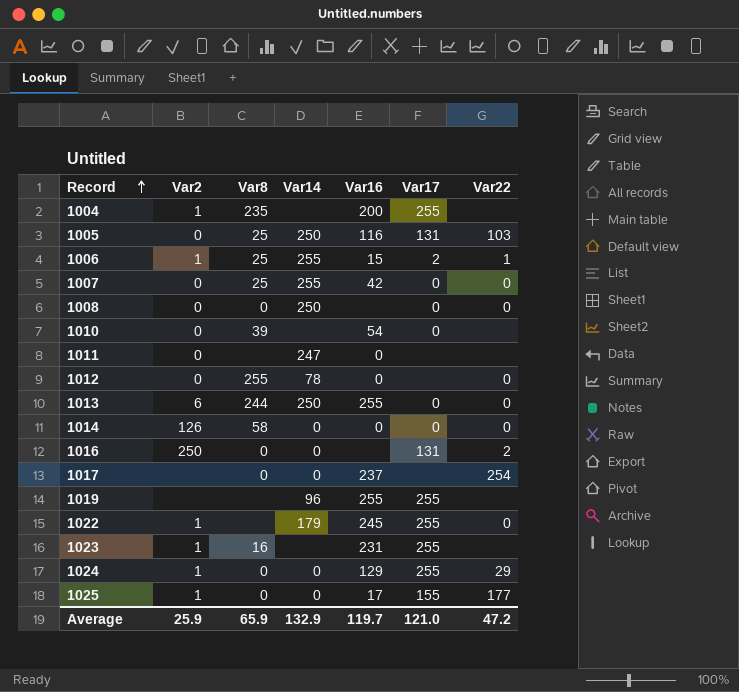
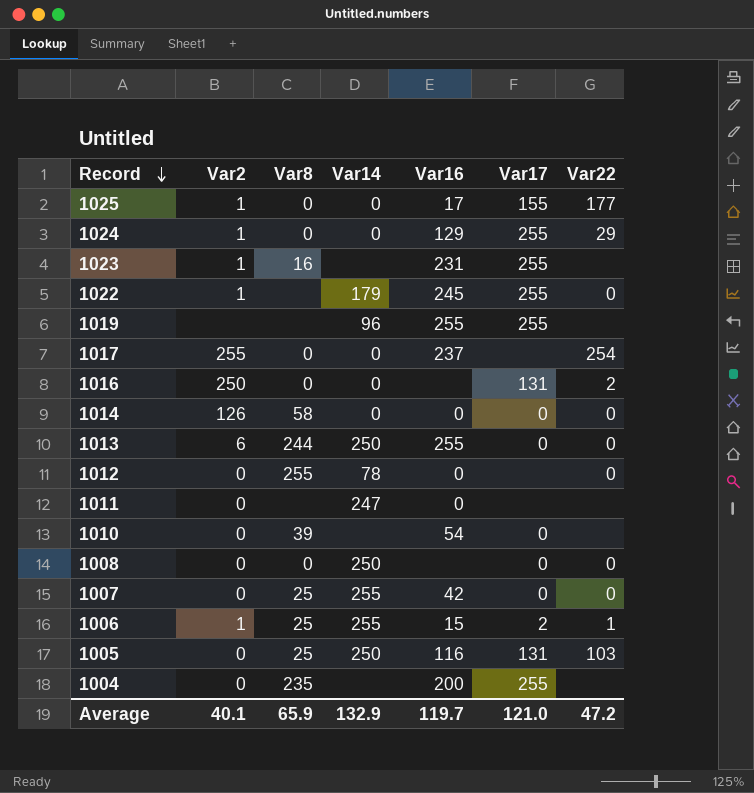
row order: Record ascending -> Record descending
1017 | Var2: none -> 255
1004 | Var2: 1 -> 0
Average | Var2: 25.9 -> 40.1

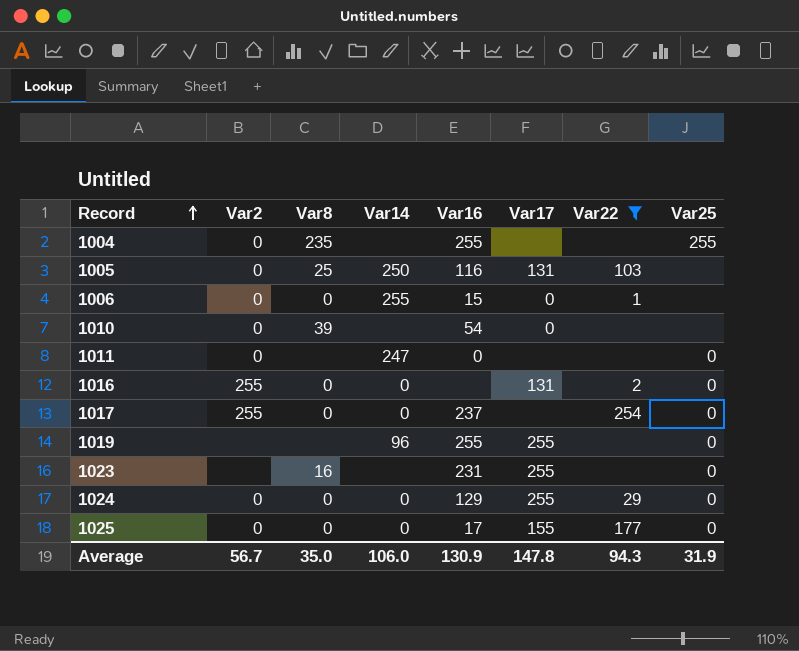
filter: none -> Var22 != 0
row order: Record descending -> Record ascending
column Var25 | position: none -> 8
1004 | Var16: 200 -> 255
1004 | Var17: 255 -> none
1006 | Var2: 1 -> 0
1006 | Var8: 25 -> 0
1006 | Var17: 2 -> 0
1016 | Var2: 250 -> 255
1023 | Var2: 1 -> none
1024 | Var2: 1 -> 0
1025 | Var2: 1 -> 0
Average | Var2: 40.1 -> 56.7
Average | Var8: 65.9 -> 35.0
Average | Var14: 132.9 -> 106.0
Average | Var16: 119.7 -> 130.9
Average | Var17: 121.0 -> 147.8
Average | Var22: 47.2 -> 94.3

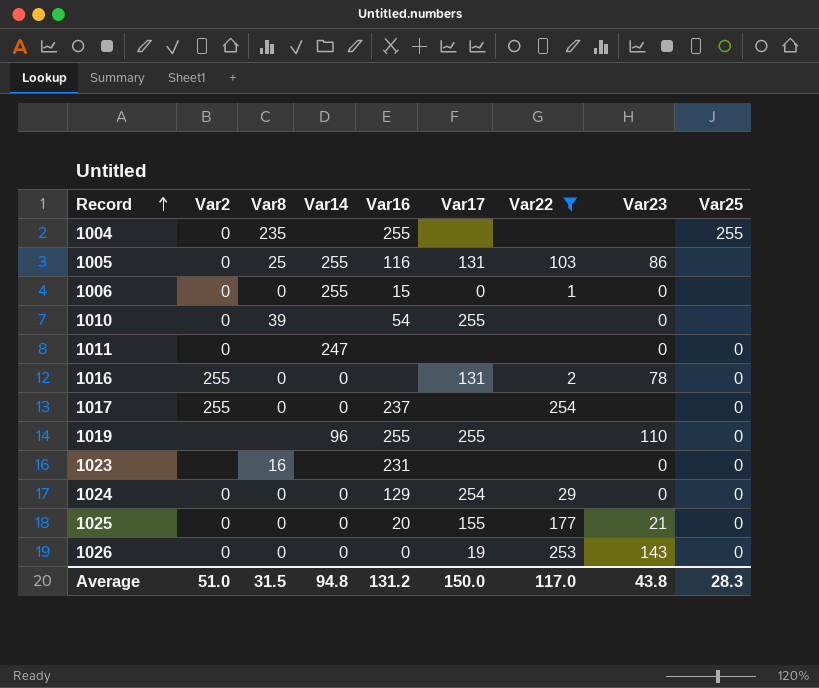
column Var23 | position: none -> 8
1005 | Var14: 250 -> 255
1010 | Var17: 0 -> 255
1011 | Var16: 0 -> none
1023 | Var17: 255 -> none
1024 | Var17: 255 -> 254
1025 | Var16: 17 -> 20
row 1026: none -> 0 | 0 | 0 | 0 | 19 | 253 | 143 | 0
Average | Var2: 56.7 -> 51.0
Average | Var8: 35.0 -> 31.5
Average | Var14: 106.0 -> 94.8
Average | Var16: 130.9 -> 131.2
Average | Var17: 147.8 -> 150.0
Average | Var22: 94.3 -> 117.0
Average | Var25: 31.9 -> 28.3

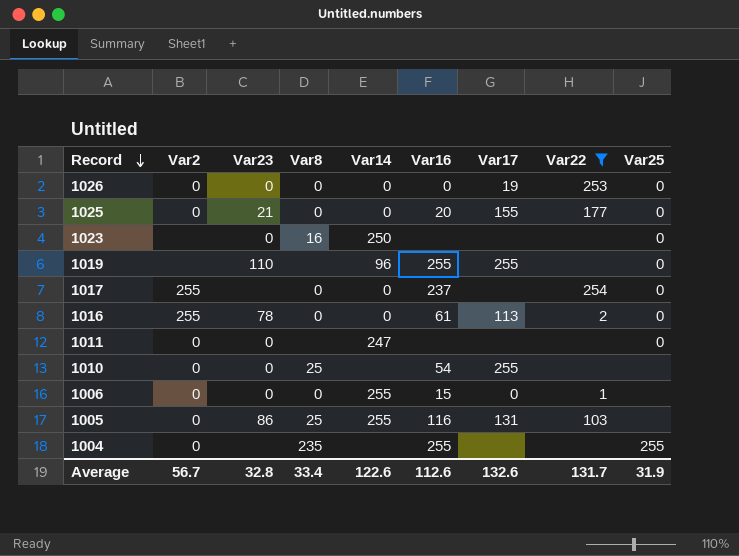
row order: Record ascending -> Record descending
column Var23 | position: 8 -> 3
row 1024: 0 | 0 | 0 | 129 | 254 | 29 | 0 | 0 -> none
1026 | Var23: 143 -> 0
1023 | Var14: none -> 250
1023 | Var16: 231 -> none
1016 | Var16: none -> 61
1016 | Var17: 131 -> 113
1010 | Var8: 39 -> 25
Average | Var2: 51.0 -> 56.7
Average | Var23: 43.8 -> 32.8
Average | Var8: 31.5 -> 33.4
Average | Var14: 94.8 -> 122.6
Average | Var16: 131.2 -> 112.6
Average | Var17: 150.0 -> 132.6
Average | Var22: 117.0 -> 131.7
Average | Var25: 28.3 -> 31.9

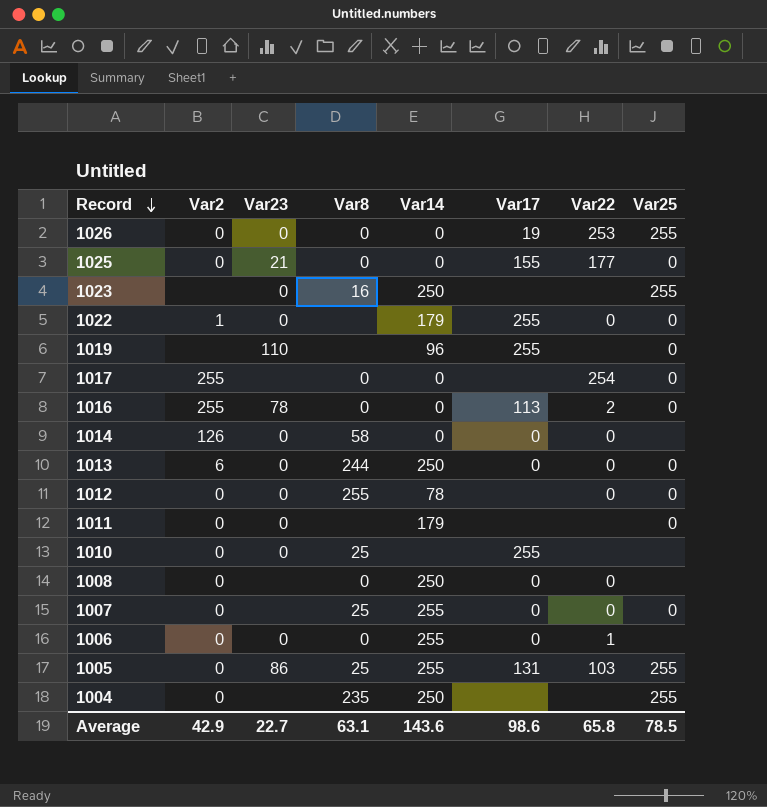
filter: Var22 != 0 -> none
column Var16 | position: 6 -> none
1026 | Var25: 0 -> 255
1023 | Var25: 0 -> 255
1011 | Var14: 247 -> 179
1005 | Var25: none -> 255
1004 | Var14: none -> 250
Average | Var2: 56.7 -> 42.9
Average | Var23: 32.8 -> 22.7
Average | Var8: 33.4 -> 63.1
Average | Var14: 122.6 -> 143.6
Average | Var17: 132.6 -> 98.6
Average | Var22: 131.7 -> 65.8
Average | Var25: 31.9 -> 78.5

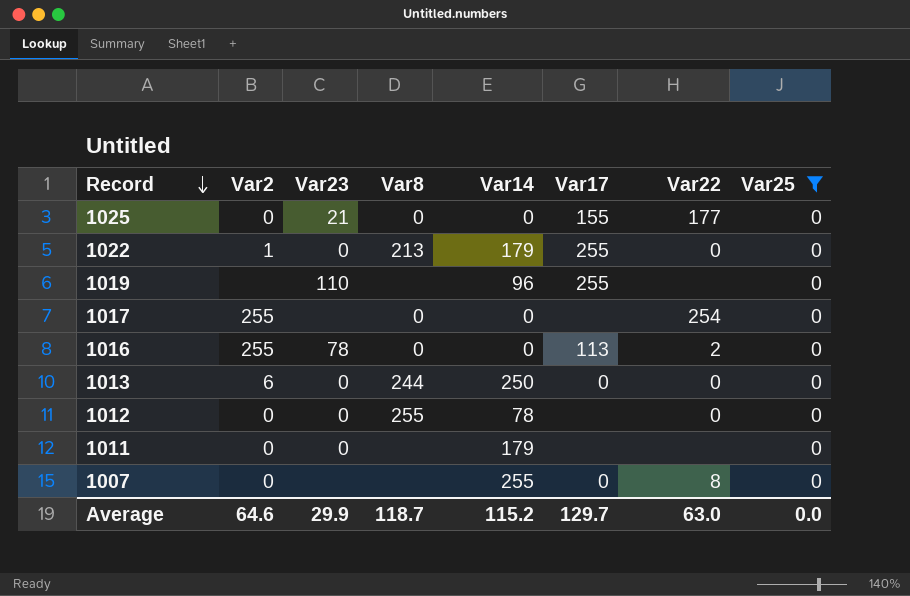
filter: none -> Var25 = 0
1022 | Var8: none -> 213
1007 | Var8: 25 -> none
1007 | Var22: 0 -> 8
Average | Var2: 42.9 -> 64.6
Average | Var23: 22.7 -> 29.9
Average | Var8: 63.1 -> 118.7
Average | Var14: 143.6 -> 115.2
Average | Var17: 98.6 -> 129.7
Average | Var22: 65.8 -> 63.0
Average | Var25: 78.5 -> 0.0

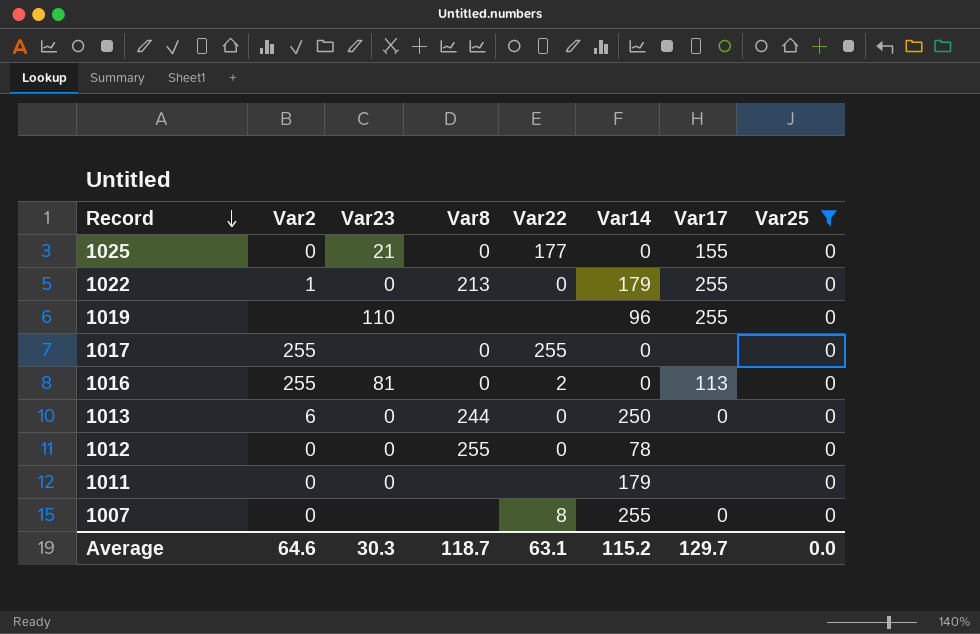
column Var22 | position: 7 -> 5
1017 | Var22: 254 -> 255
1016 | Var23: 78 -> 81
Average | Var23: 29.9 -> 30.3
Average | Var22: 63.0 -> 63.1

